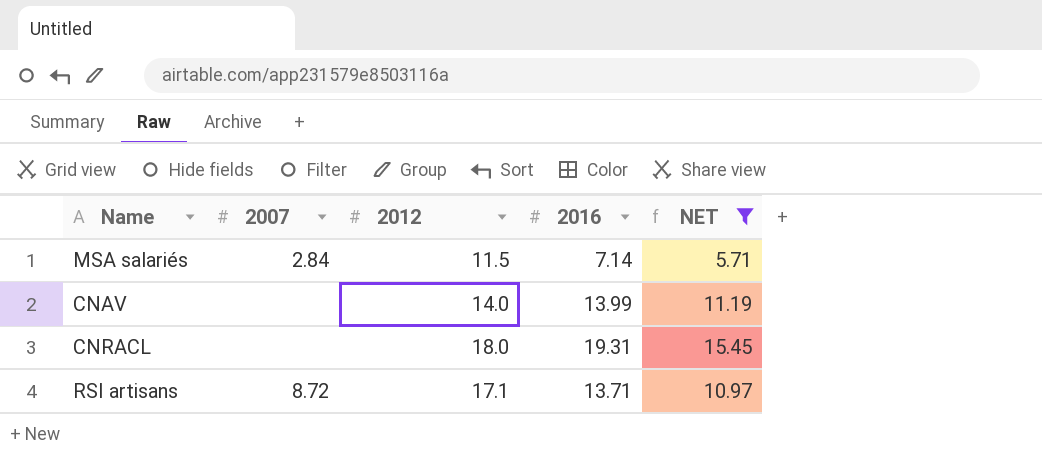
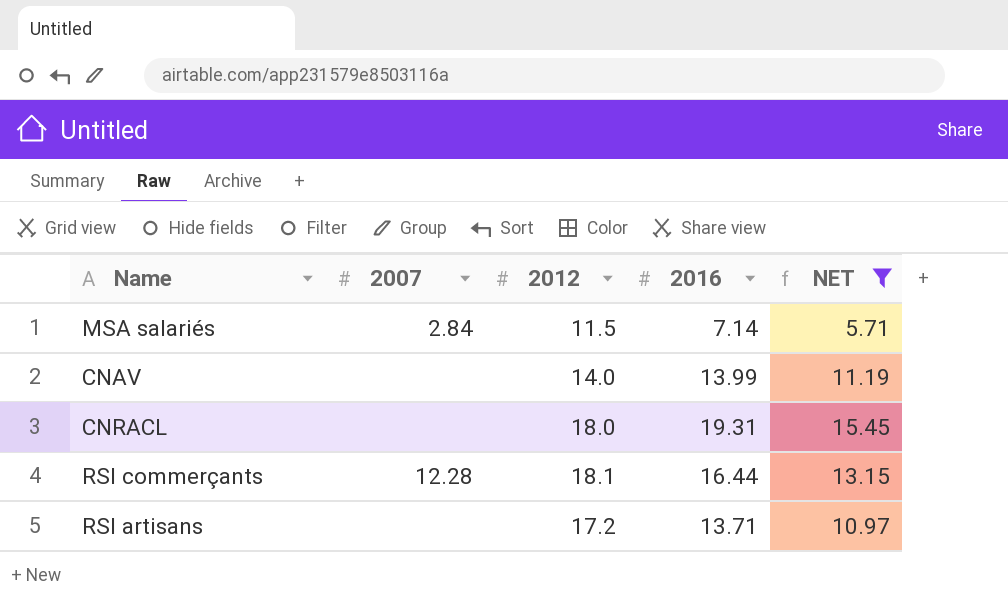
row RSI commerçants: none -> 12.28 | 18.1 | 16.44 | 13.15
RSI artisans | 2007: 8.72 -> none
RSI artisans | 2012: 17.1 -> 17.2

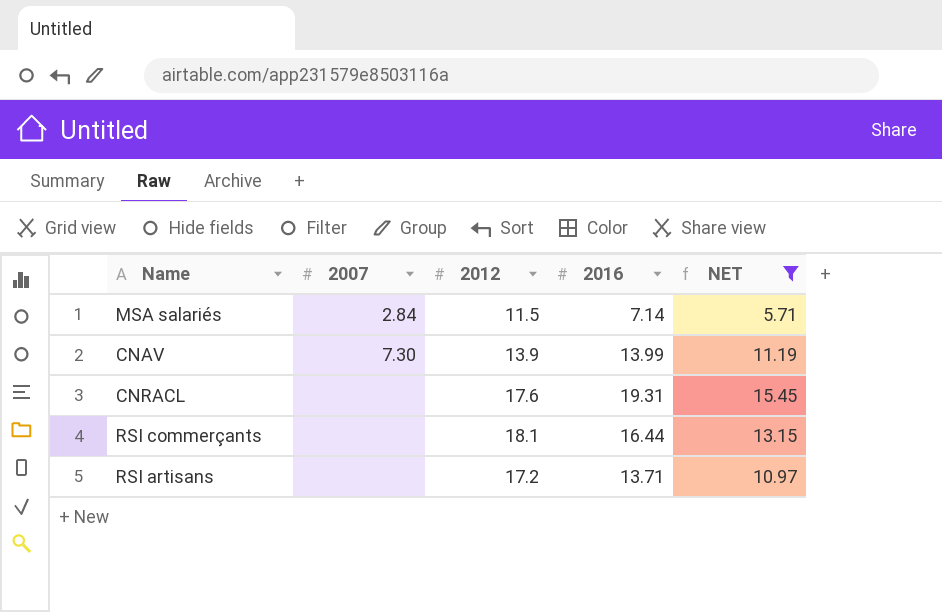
CNAV | 2007: none -> 7.30
CNAV | 2012: 14.0 -> 13.9
CNRACL | 2012: 18.0 -> 17.6
RSI commerçants | 2007: 12.28 -> none

